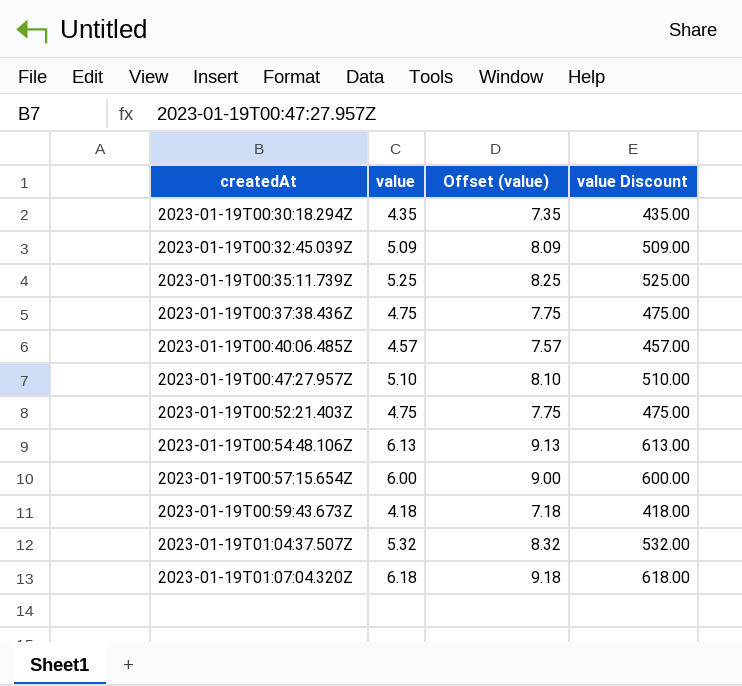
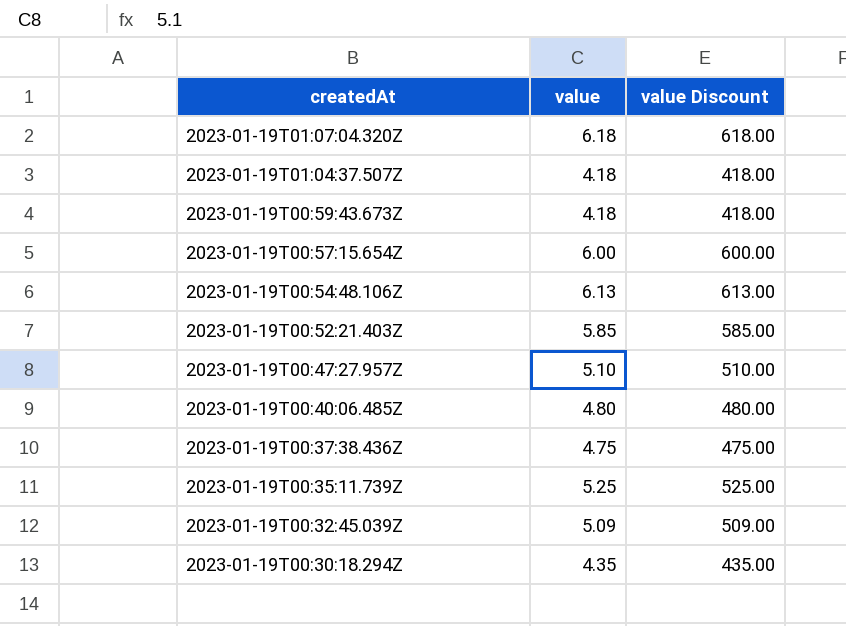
row order: createdAt ascending -> createdAt descending
column Offset (value) | formula: [value] + 3 -> none
2023-01-19T01:04:37.507Z | value: 5.32 -> 4.18
2023-01-19T01:04:37.507Z | value Discount: 532.00 -> 418.00
2023-01-19T00:52:21.403Z | value: 4.75 -> 5.85
2023-01-19T00:52:21.403Z | value Discount: 475.00 -> 585.00
2023-01-19T00:40:06.485Z | value: 4.57 -> 4.80
2023-01-19T00:40:06.485Z | value Discount: 457.00 -> 480.00

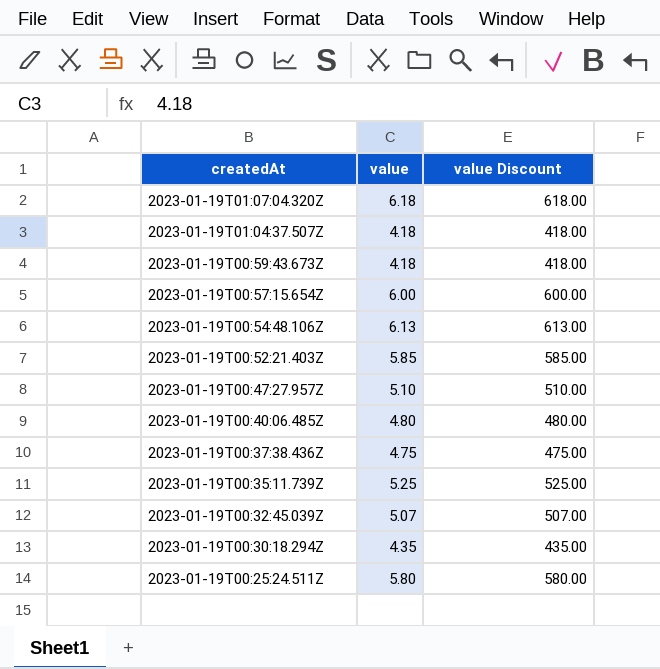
2023-01-19T00:32:45.039Z | value: 5.09 -> 5.07
2023-01-19T00:32:45.039Z | value Discount: 509.00 -> 507.00
row 2023-01-19T00:25:24.511Z: none -> 5.80 | 580.00

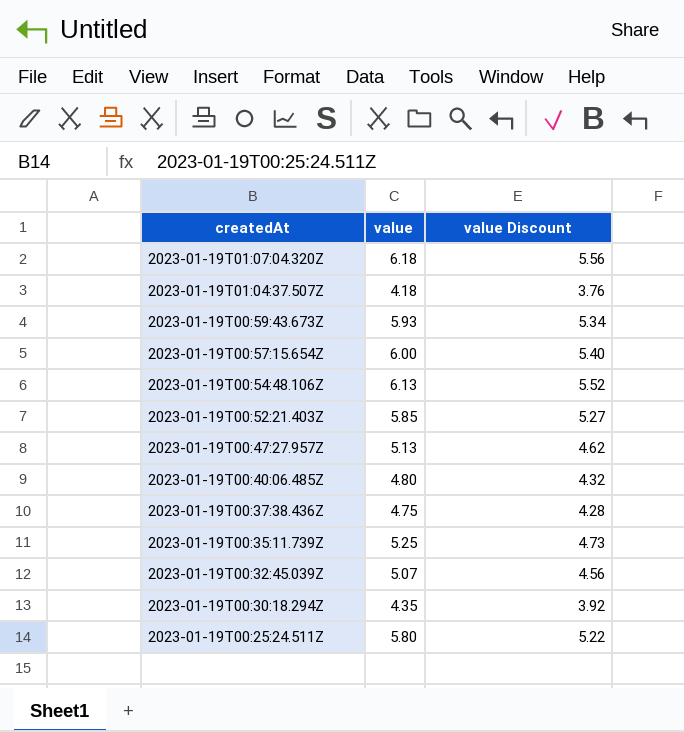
column value Discount | formula: [value] * 100 -> [value] * 0.9
2023-01-19T00:59:43.673Z | value: 4.18 -> 5.93
2023-01-19T00:47:27.957Z | value: 5.10 -> 5.13

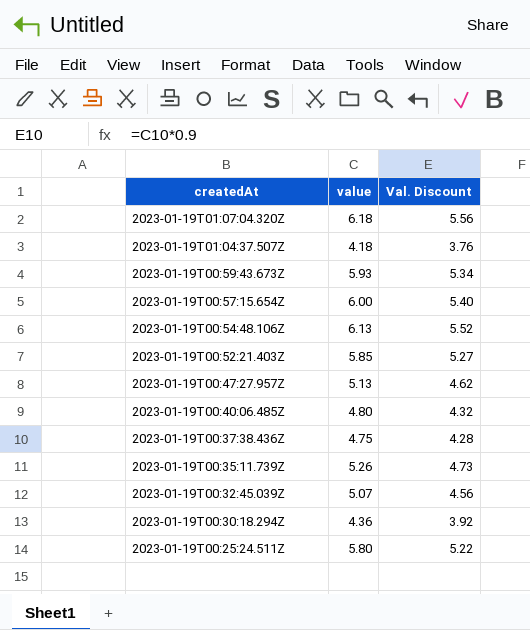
column name: value Discount -> Val. Discount
2023-01-19T00:35:11.739Z | value: 5.25 -> 5.26
2023-01-19T00:30:18.294Z | value: 4.35 -> 4.36

